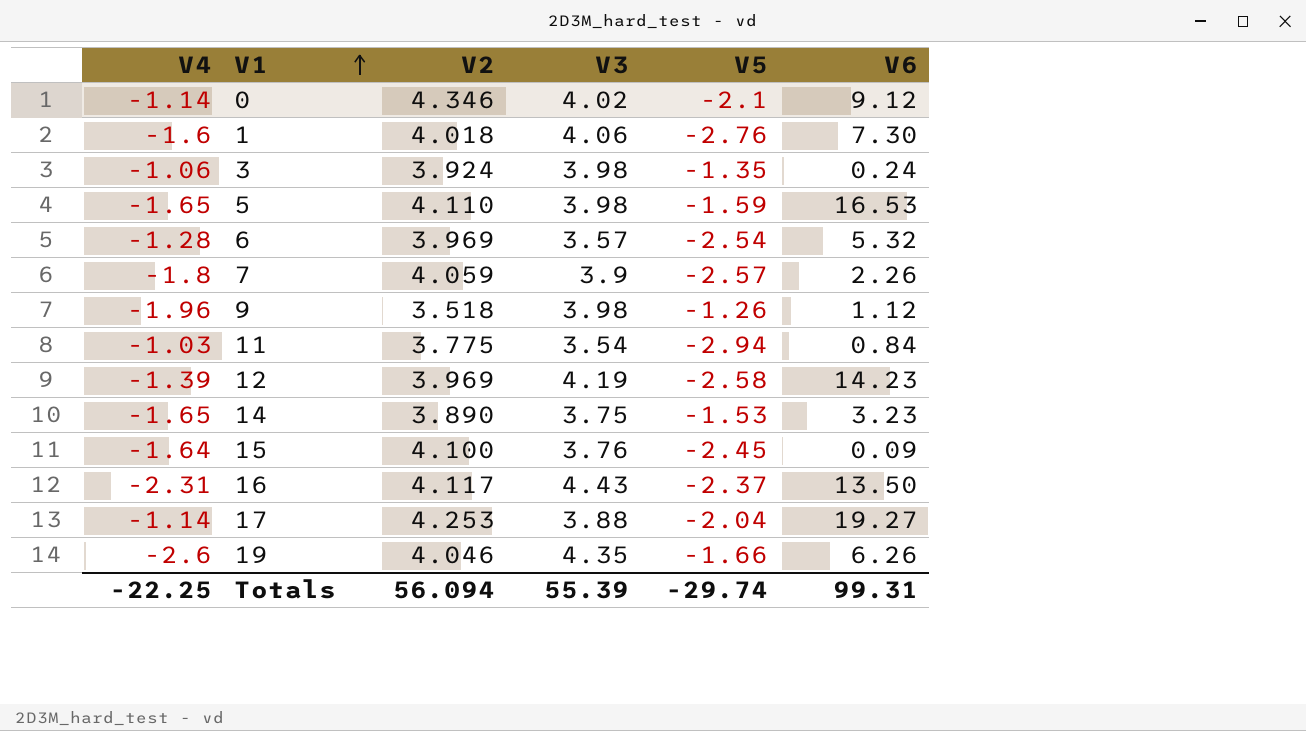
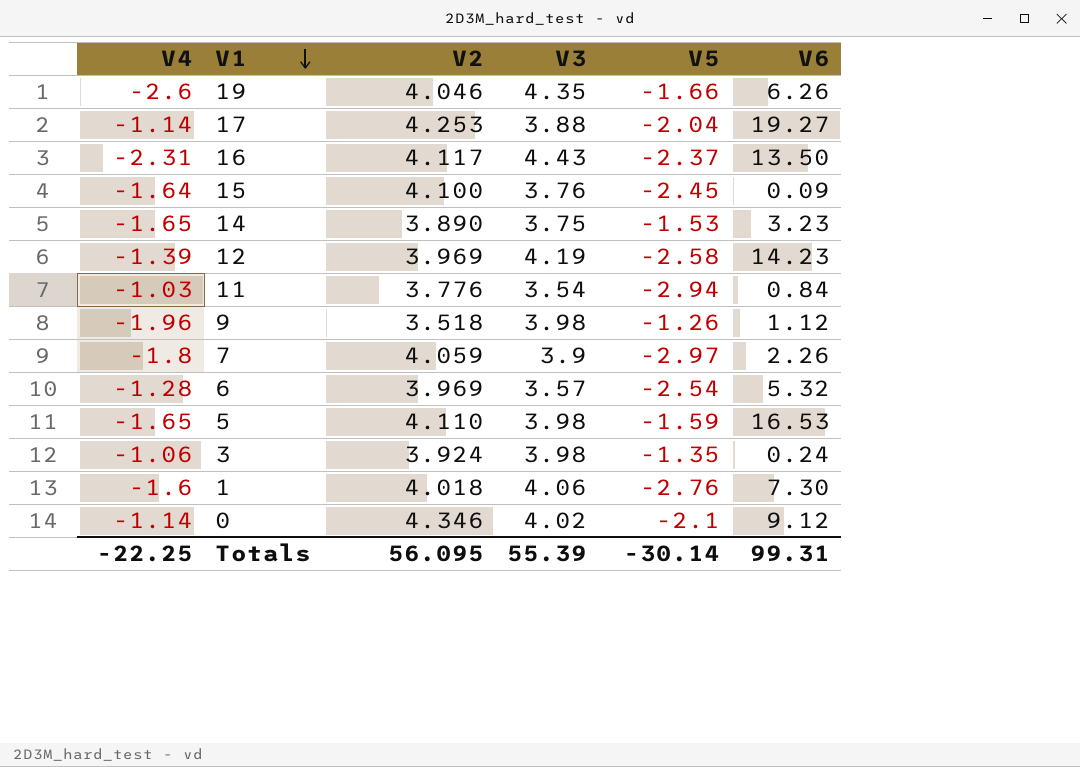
row order: V1 ascending -> V1 descending
11 | V2: 3.775 -> 3.776
7 | V5: -2.57 -> -2.97
Totals | V2: 56.094 -> 56.095
Totals | V5: -29.74 -> -30.14

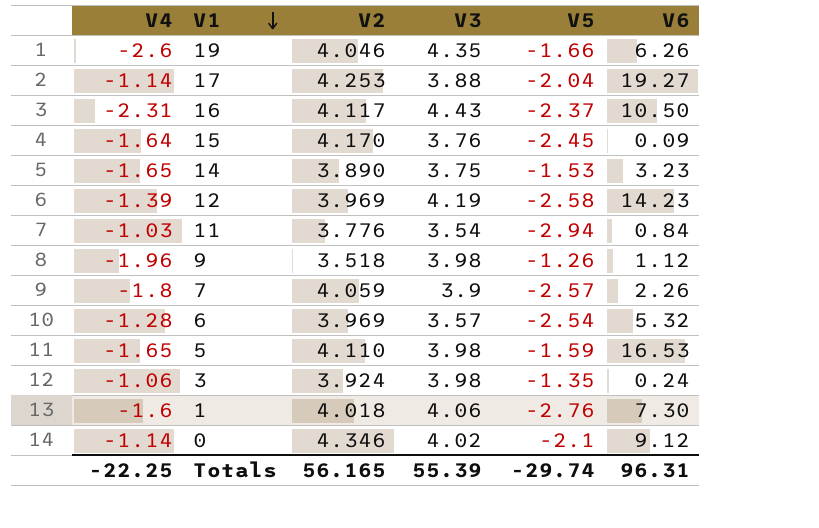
16 | V6: 13.50 -> 10.50
15 | V2: 4.100 -> 4.170
7 | V5: -2.97 -> -2.57
Totals | V2: 56.095 -> 56.165
Totals | V5: -30.14 -> -29.74
Totals | V6: 99.31 -> 96.31

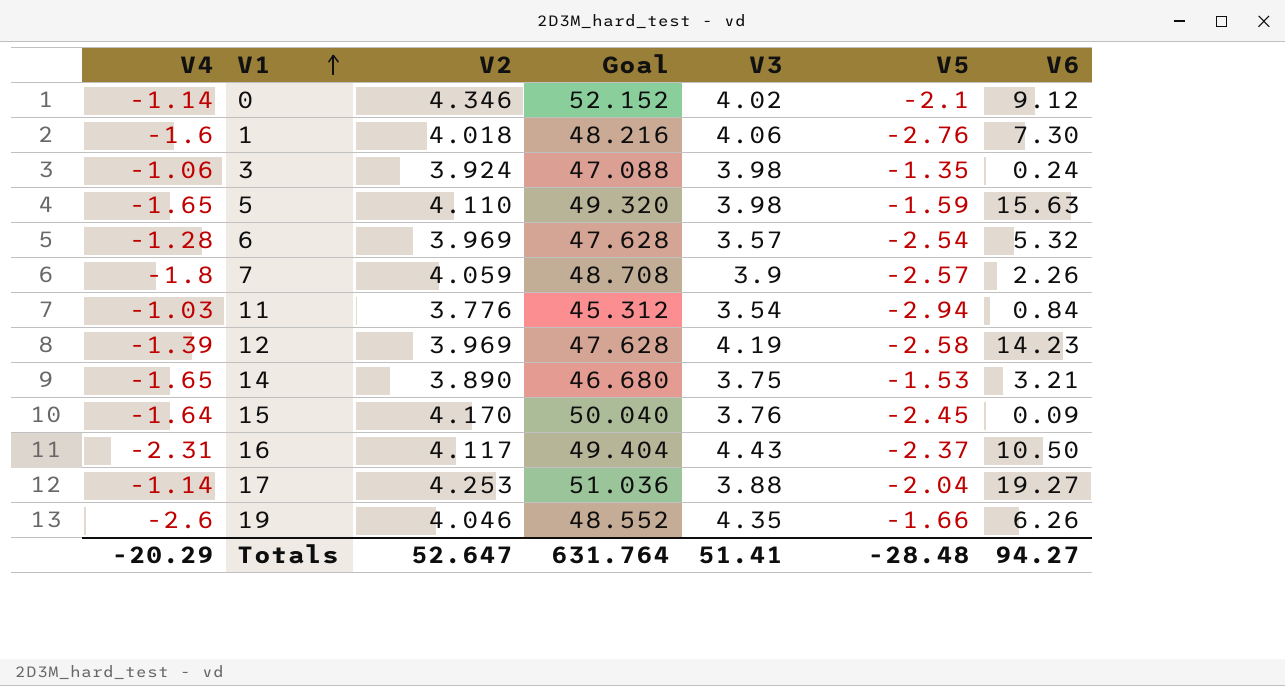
row order: V1 descending -> V1 ascending
column Goal | formula: none -> [V2] * 12
row 9: -1.96 | 3.518 | 3.98 | -1.26 | 1.12 -> none
5 | V6: 16.53 -> 15.63
14 | V6: 3.23 -> 3.21
Totals | V4: -22.25 -> -20.29
Totals | V2: 56.165 -> 52.647
Totals | V3: 55.39 -> 51.41
Totals | V5: -29.74 -> -28.48
Totals | V6: 96.31 -> 94.27

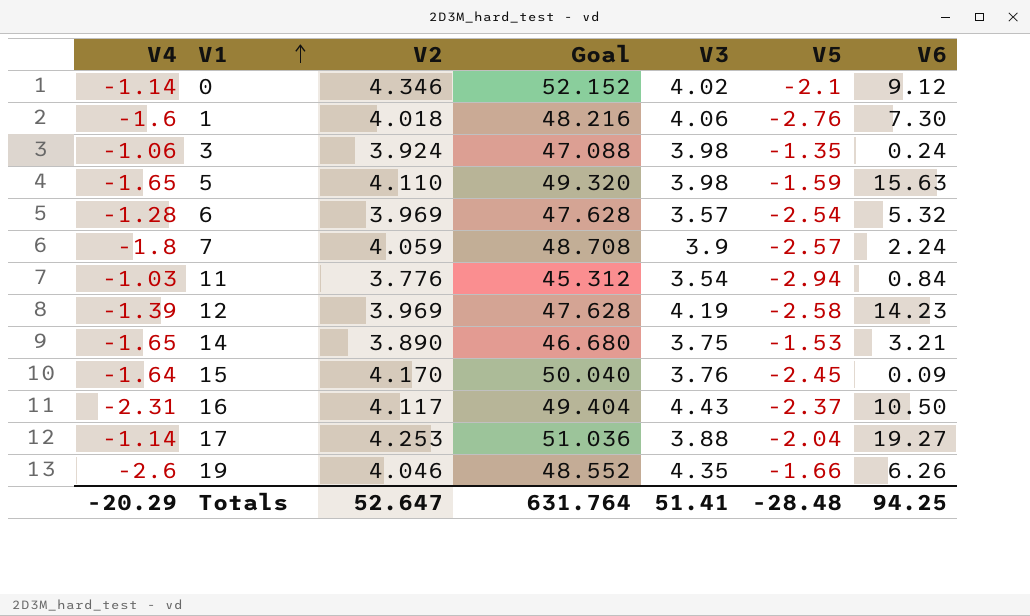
7 | V6: 2.26 -> 2.24
Totals | V6: 94.27 -> 94.25

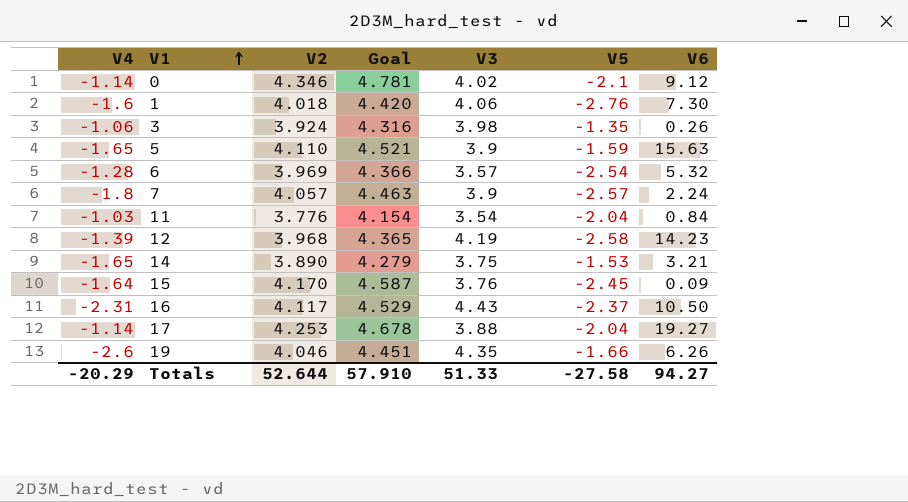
column Goal | formula: [V2] * 12 -> [V2] * 1.1
3 | V6: 0.24 -> 0.26
5 | V3: 3.98 -> 3.9
7 | V2: 4.059 -> 4.057
11 | V5: -2.94 -> -2.04
12 | V2: 3.969 -> 3.968
Totals | V2: 52.647 -> 52.644
Totals | Goal: 631.764 -> 57.910
Totals | V3: 51.41 -> 51.33
Totals | V5: -28.48 -> -27.58
Totals | V6: 94.25 -> 94.27

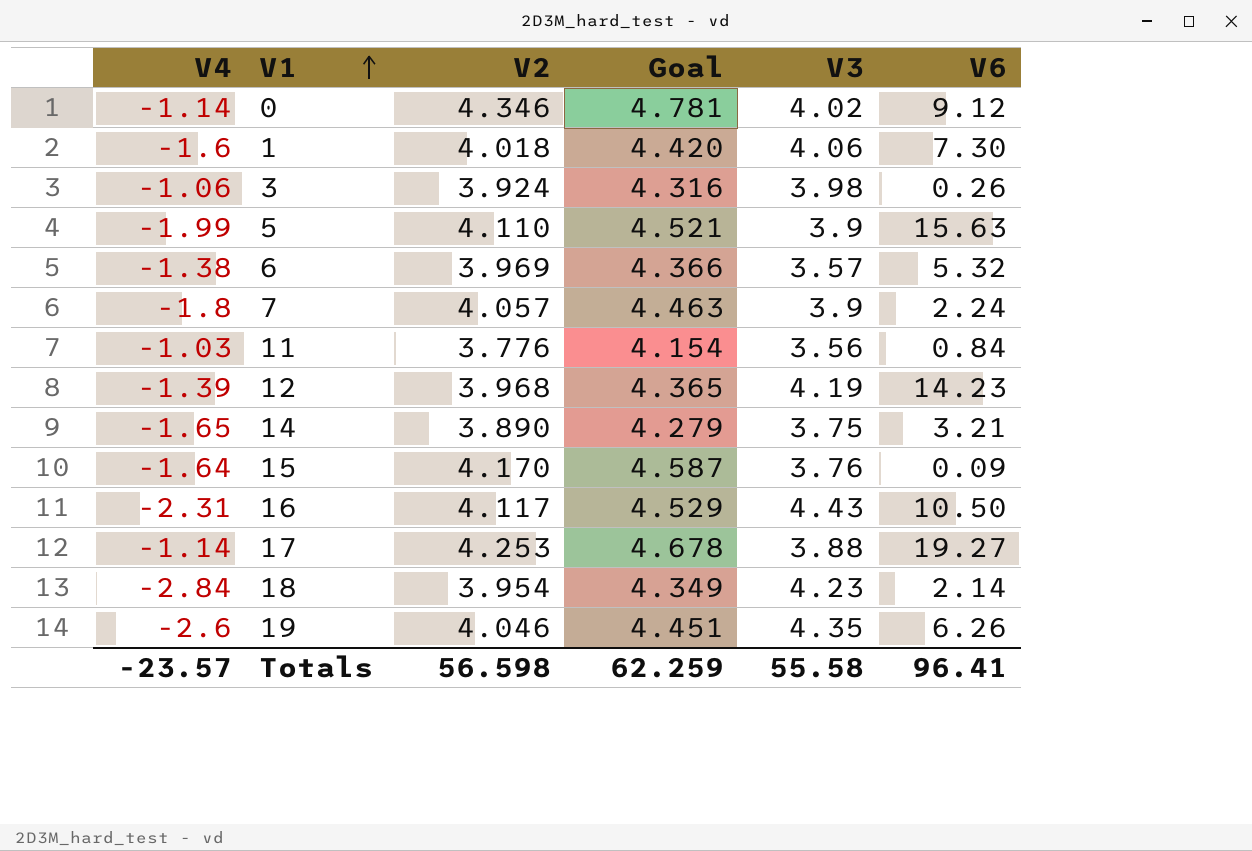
column V5 | position: 6 -> none
5 | V4: -1.65 -> -1.99
6 | V4: -1.28 -> -1.38
11 | V3: 3.54 -> 3.56
row 18: none -> -2.84 | 3.954 | 4.349 | 4.23 | 2.14
Totals | V4: -20.29 -> -23.57
Totals | V2: 52.644 -> 56.598
Totals | Goal: 57.910 -> 62.259
Totals | V3: 51.33 -> 55.58
Totals | V6: 94.27 -> 96.41

